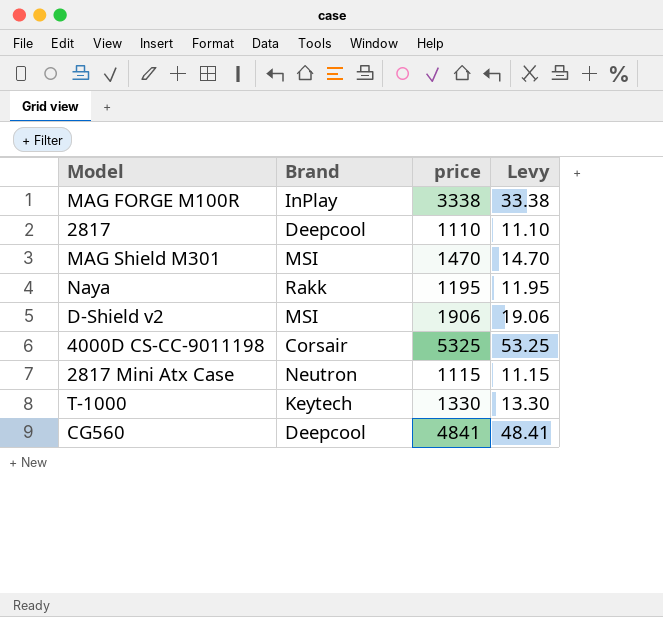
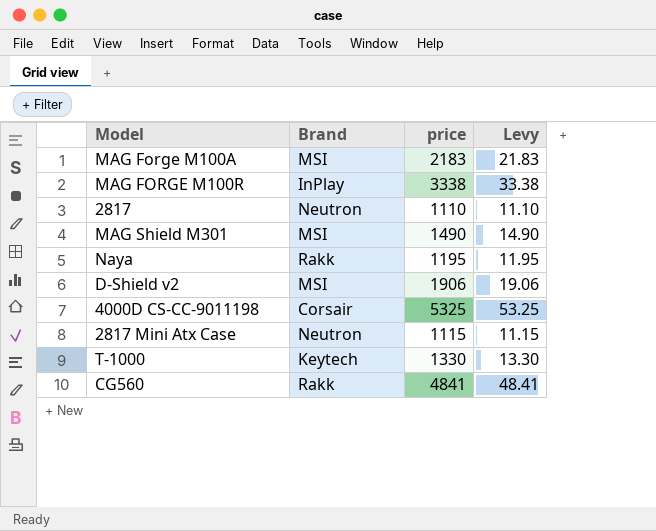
row MAG Forge M100A: none -> MSI | 2183 | 21.83
2817 | Brand: Deepcool -> Neutron
MAG Shield M301 | price: 1470 -> 1490
MAG Shield M301 | Levy: 14.70 -> 14.90
CG560 | Brand: Deepcool -> Rakk

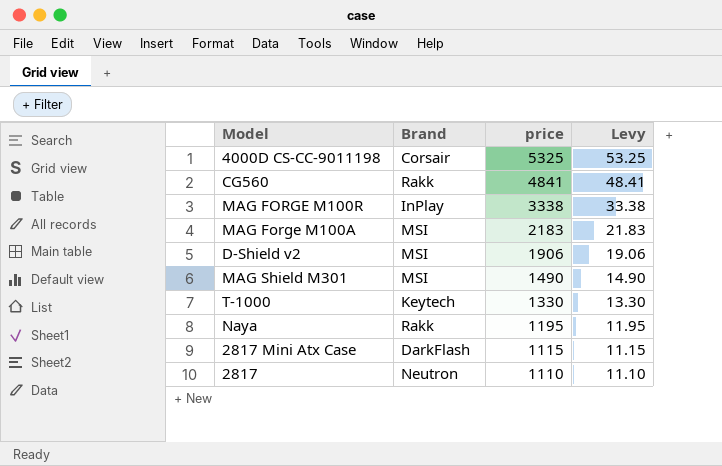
row order: none -> price descending
2817 Mini Atx Case | Brand: Neutron -> DarkFlash

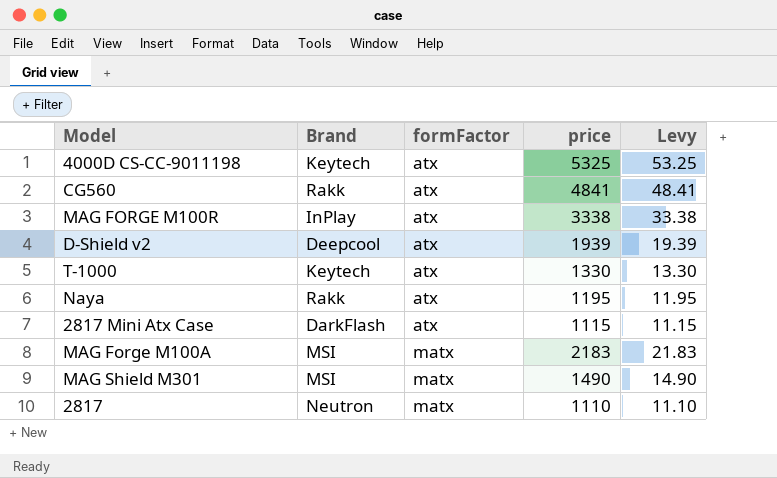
row order: price descending -> formFactor ascending
column formFactor | position: none -> 3
4000D CS-CC-9011198 | Brand: Corsair -> Keytech
D-Shield v2 | Brand: MSI -> Deepcool
D-Shield v2 | price: 1906 -> 1939
D-Shield v2 | Levy: 19.06 -> 19.39

